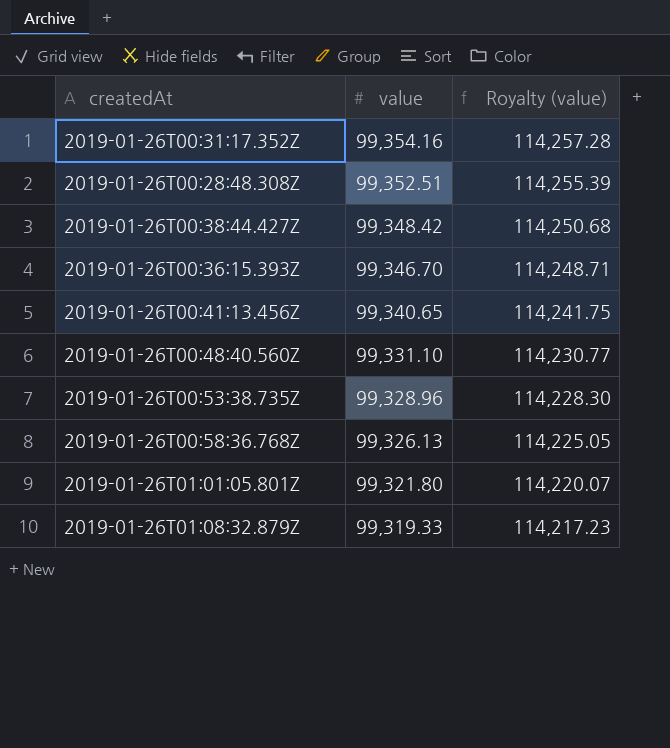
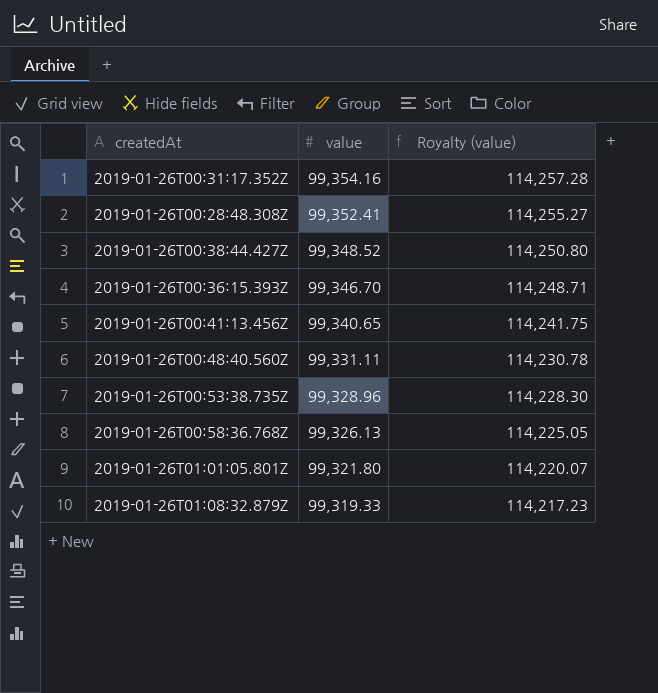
2019-01-26T00:28:48.308Z | value: 99,352.51 -> 99,352.41
2019-01-26T00:28:48.308Z | Royalty (value): 114,255.39 -> 114,255.27
2019-01-26T00:38:44.427Z | value: 99,348.42 -> 99,348.52
2019-01-26T00:38:44.427Z | Royalty (value): 114,250.68 -> 114,250.80
2019-01-26T00:48:40.560Z | value: 99,331.10 -> 99,331.11
2019-01-26T00:48:40.560Z | Royalty (value): 114,230.77 -> 114,230.78

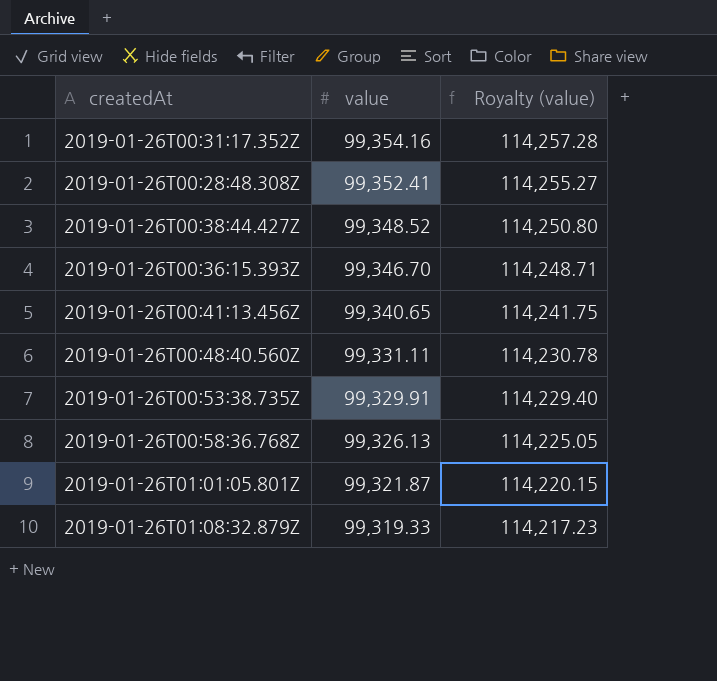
2019-01-26T00:53:38.735Z | value: 99,328.96 -> 99,329.91
2019-01-26T00:53:38.735Z | Royalty (value): 114,228.30 -> 114,229.40
2019-01-26T01:01:05.801Z | value: 99,321.80 -> 99,321.87
2019-01-26T01:01:05.801Z | Royalty (value): 114,220.07 -> 114,220.15

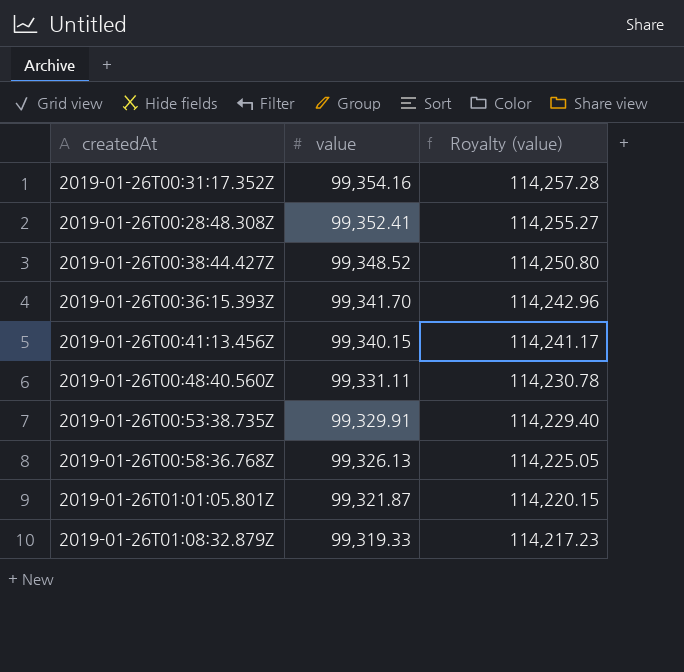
2019-01-26T00:36:15.393Z | value: 99,346.70 -> 99,341.70
2019-01-26T00:36:15.393Z | Royalty (value): 114,248.71 -> 114,242.96
2019-01-26T00:41:13.456Z | value: 99,340.65 -> 99,340.15
2019-01-26T00:41:13.456Z | Royalty (value): 114,241.75 -> 114,241.17

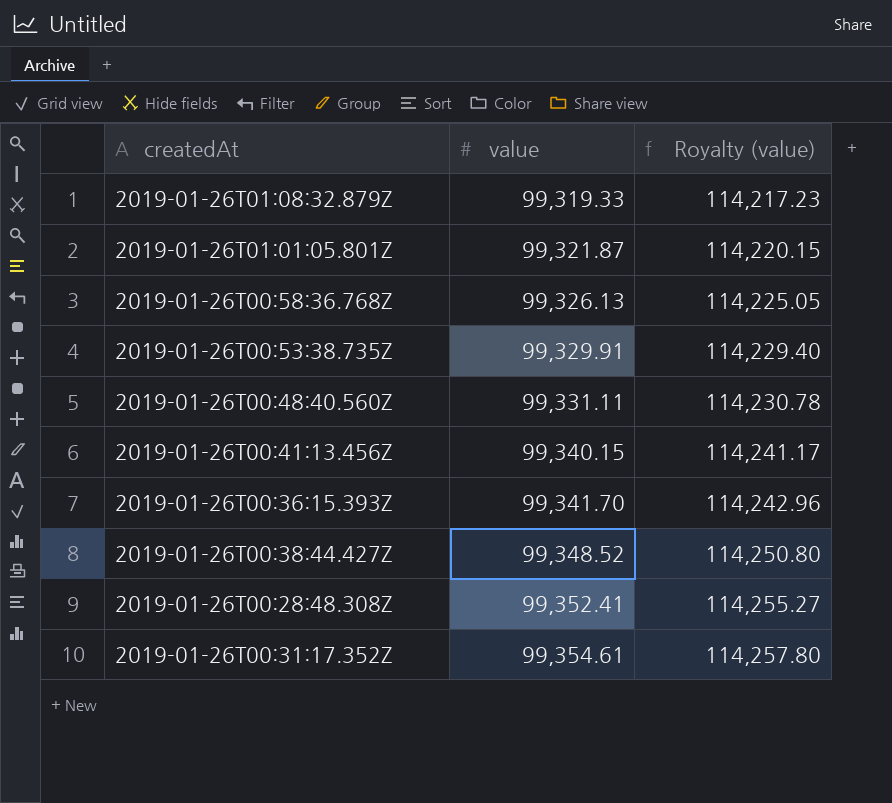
row order: value descending -> value ascending
2019-01-26T00:31:17.352Z | value: 99,354.16 -> 99,354.61
2019-01-26T00:31:17.352Z | Royalty (value): 114,257.28 -> 114,257.80

